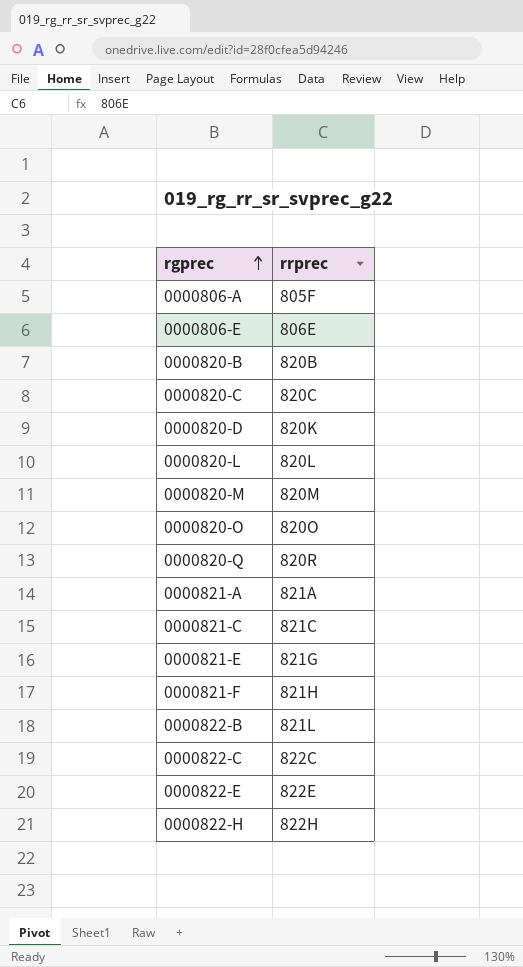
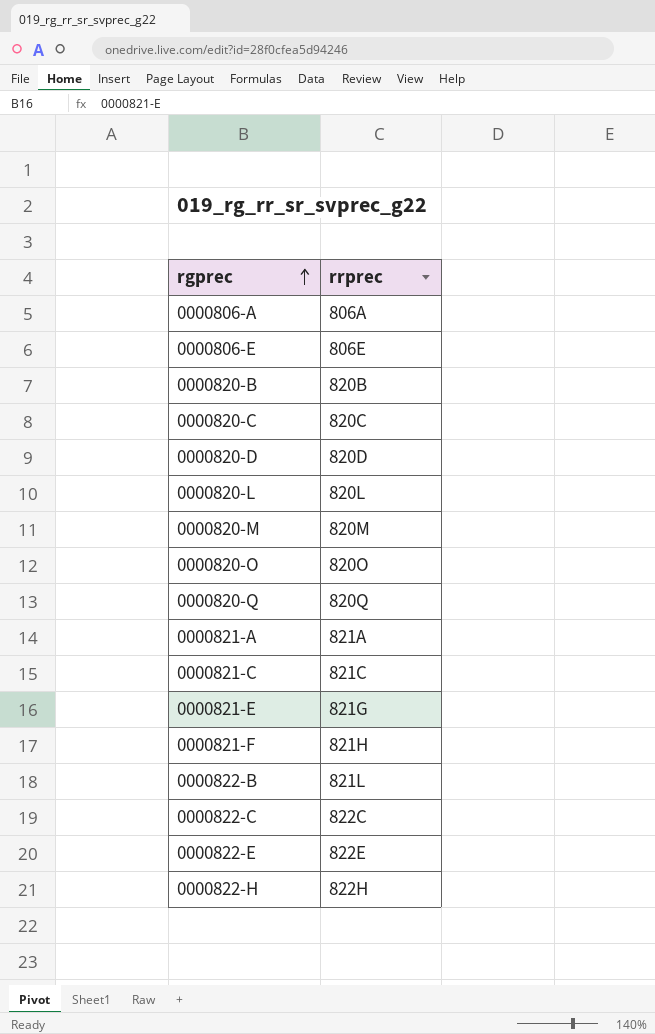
0000806-A | rrprec: 805F -> 806A
0000820-D | rrprec: 820K -> 820D
0000820-Q | rrprec: 820R -> 820Q

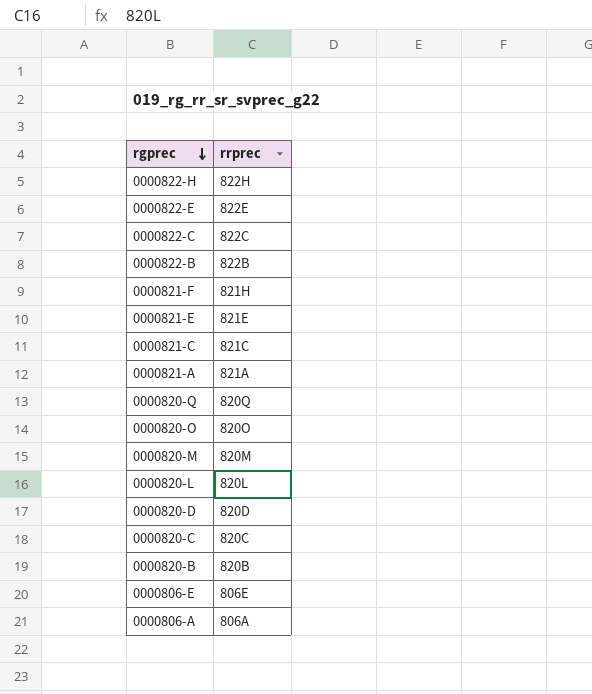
row order: rgprec ascending -> rgprec descending
0000822-B | rrprec: 821L -> 822B
0000821-E | rrprec: 821G -> 821E

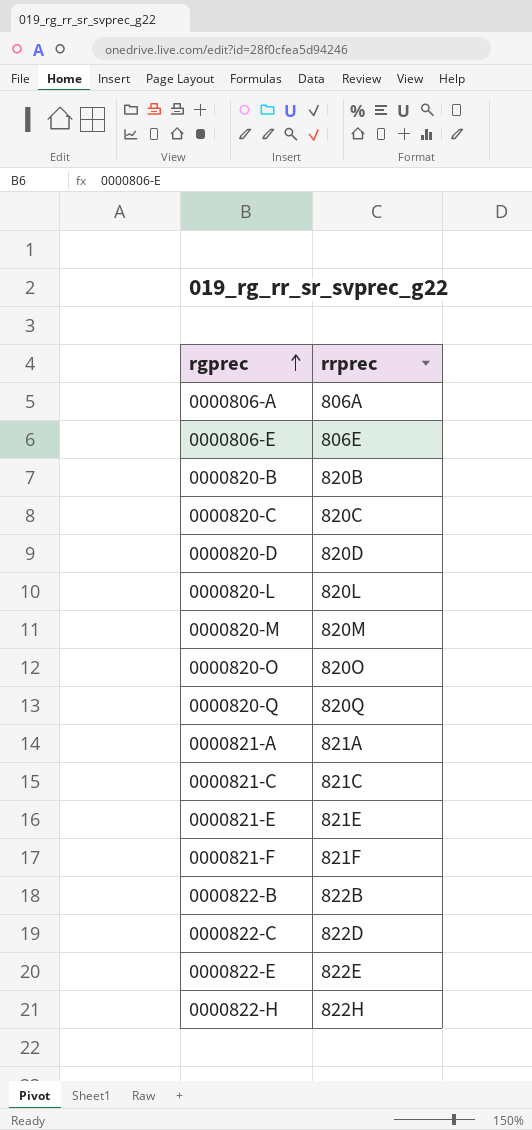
row order: rgprec descending -> rgprec ascending
0000821-F | rrprec: 821H -> 821F
0000822-C | rrprec: 822C -> 822D

